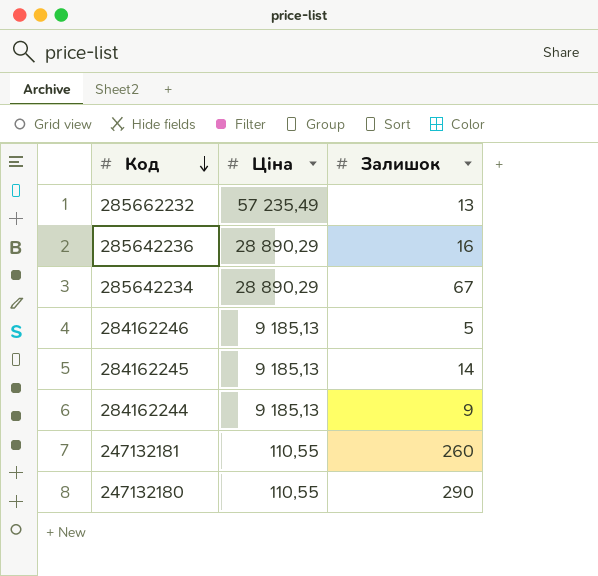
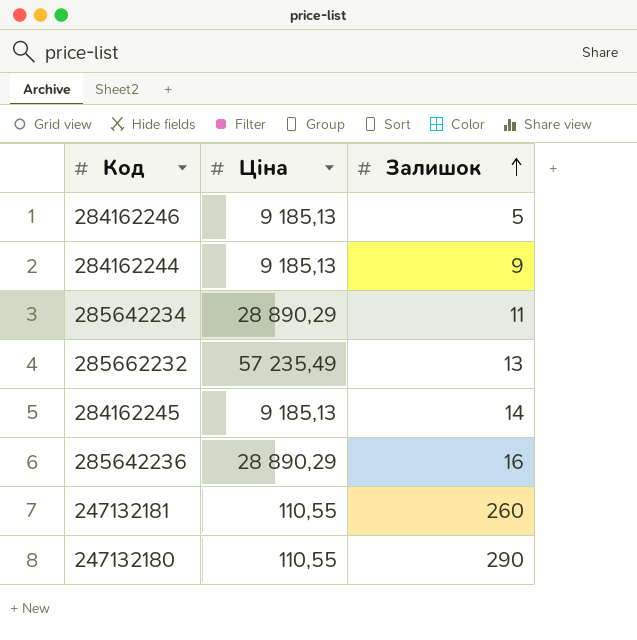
row order: Код descending -> Залишок ascending
285642234 | Залишок: 67 -> 11

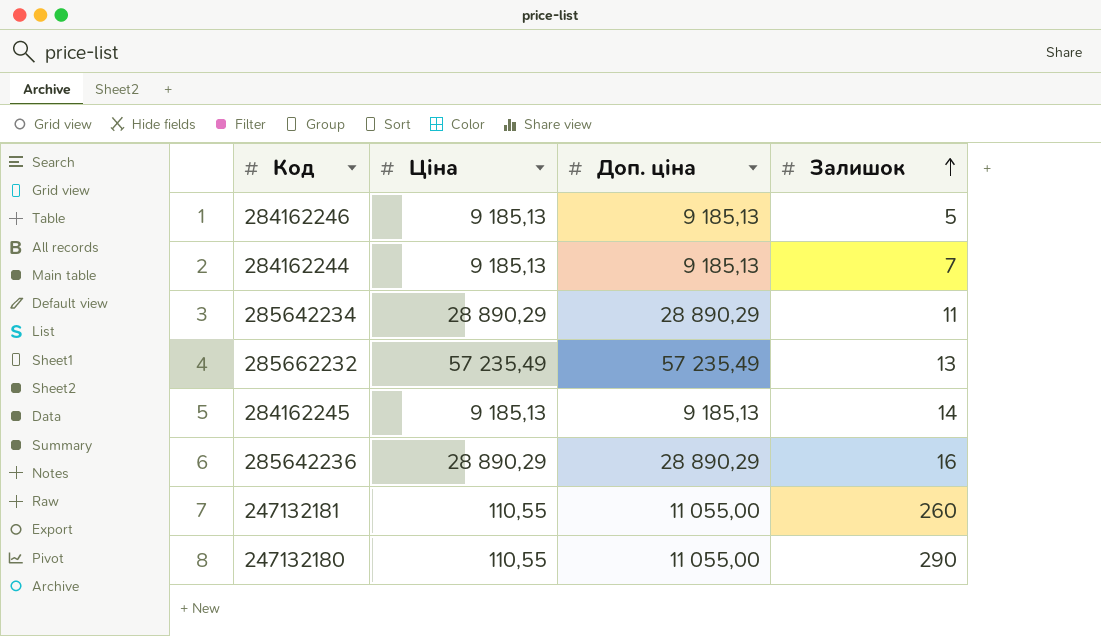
column Доп. ціна | position: none -> 3
284162244 | Залишок: 9 -> 7

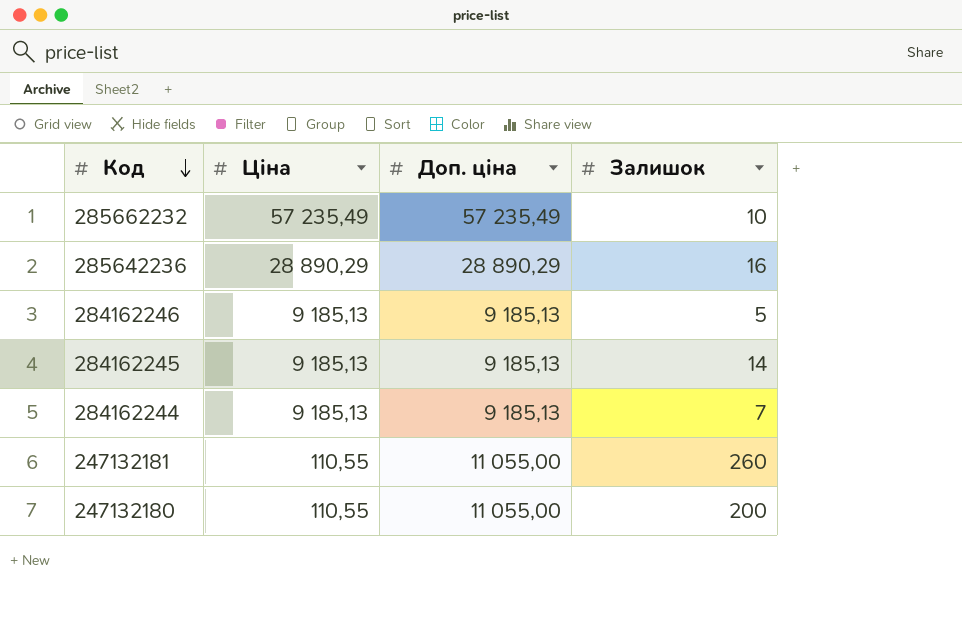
row order: Залишок ascending -> Код descending
row 285642234: 28 890,29 | 28 890,29 | 11 -> none
285662232 | Залишок: 13 -> 10
247132180 | Залишок: 290 -> 200

